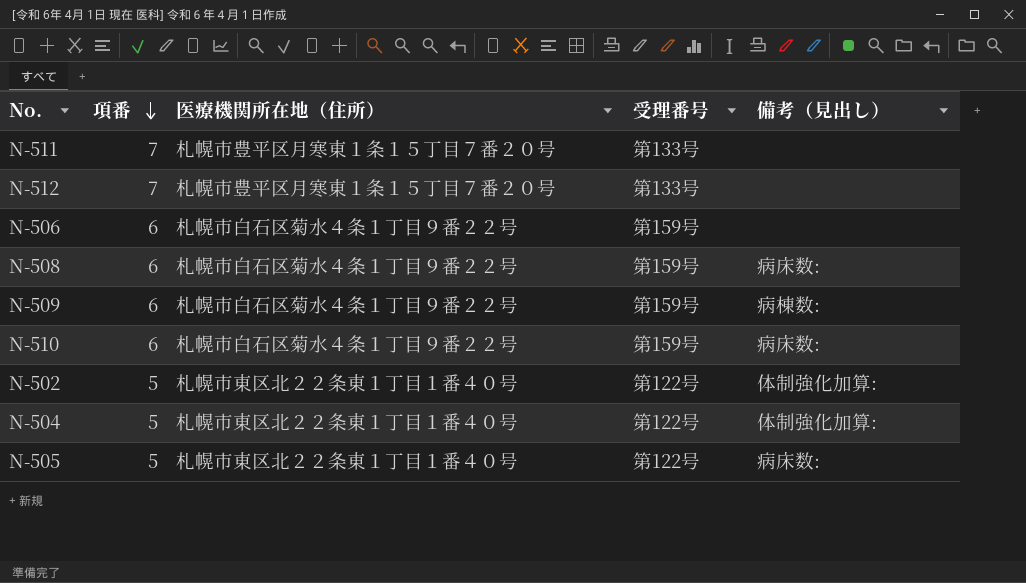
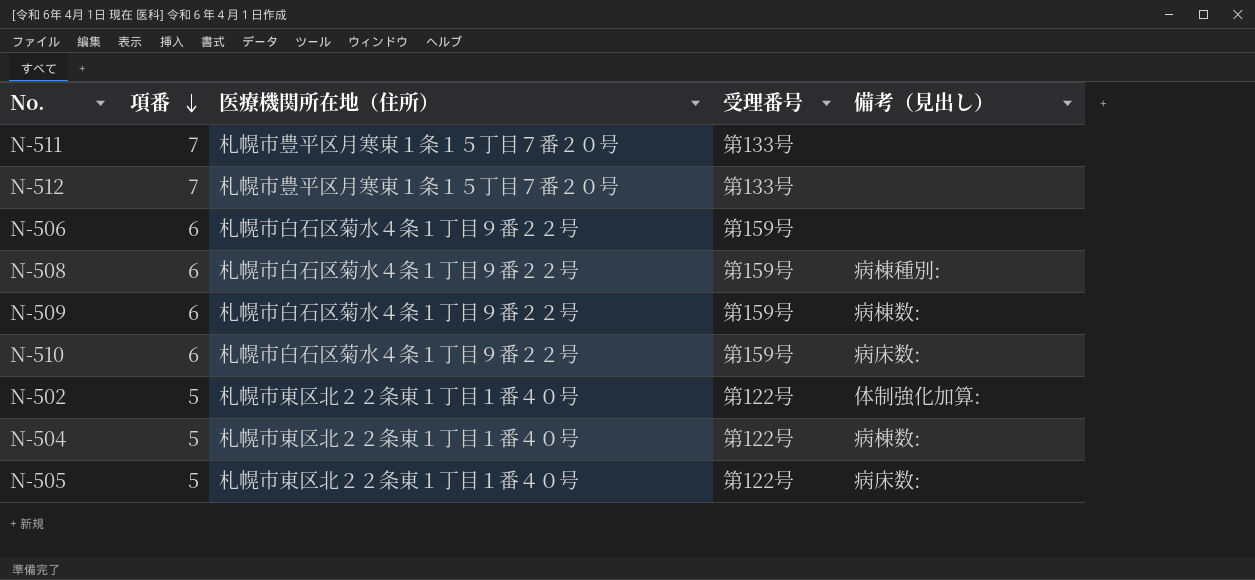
N-508 | 備考（見出し）: 病床数: -> 病棟種別:
N-504 | 備考（見出し）: 体制強化加算: -> 病棟数:

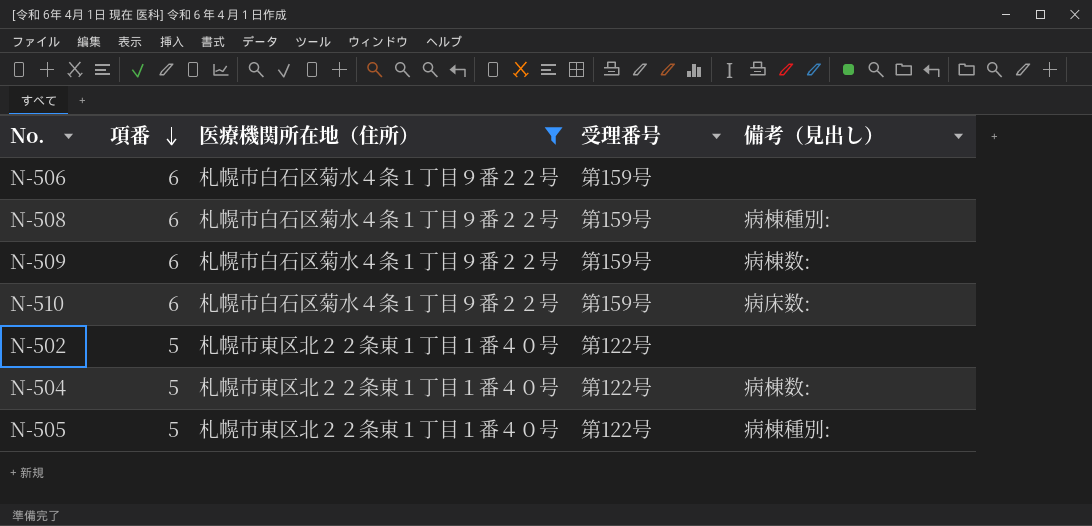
filter: none -> 医療機関所在地（住所） != 札幌市豊平区月寒東１条１５丁目７番２０号
N-502 | 備考（見出し）: 体制強化加算: -> none
N-505 | 備考（見出し）: 病床数: -> 病棟種別:

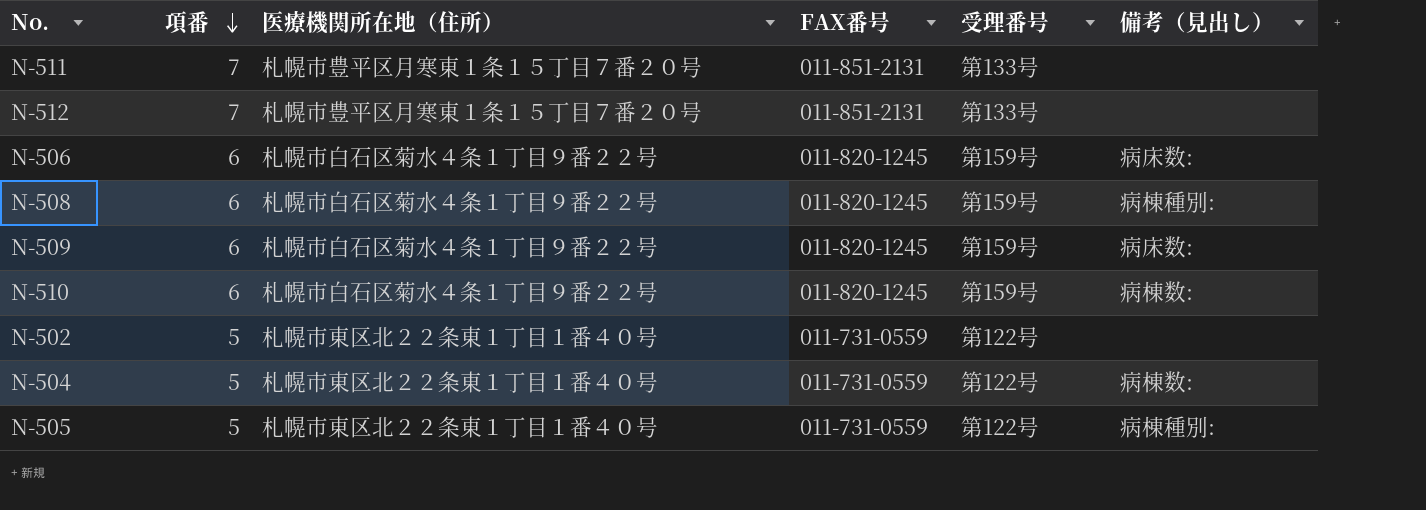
filter: 医療機関所在地（住所） != 札幌市豊平区月寒東１条１５丁目７番２０号 -> none
column FAX番号 | position: none -> 4
N-506 | 備考（見出し）: none -> 病床数:
N-509 | 備考（見出し）: 病棟数: -> 病床数:
N-510 | 備考（見出し）: 病床数: -> 病棟数:

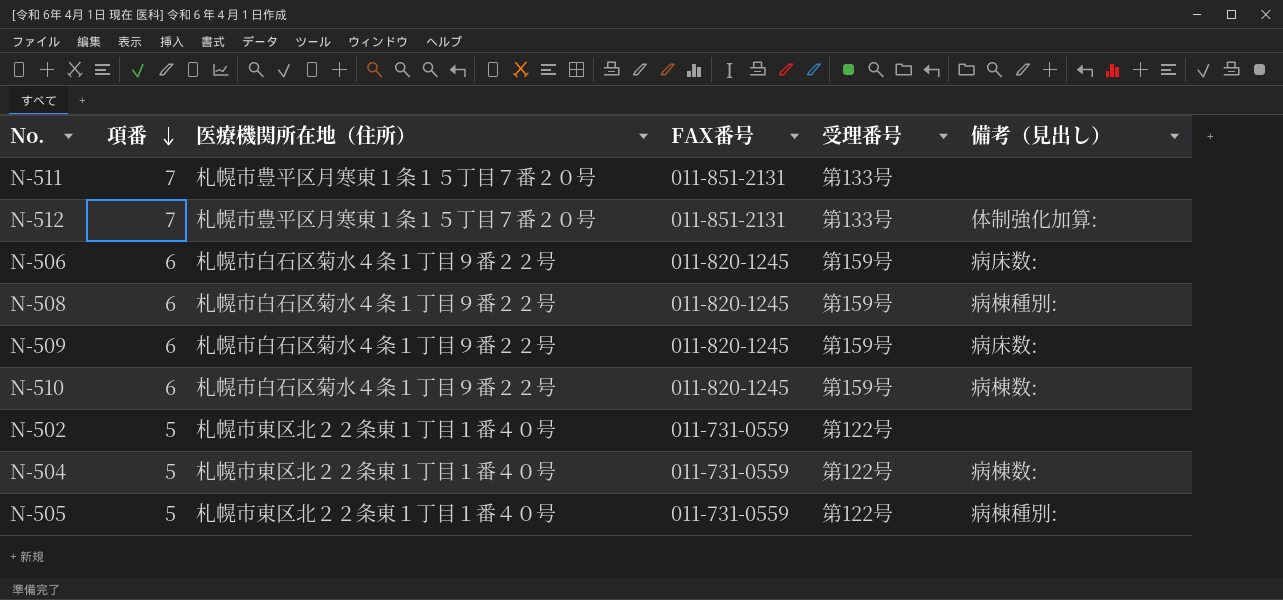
N-512 | 備考（見出し）: none -> 体制強化加算:

